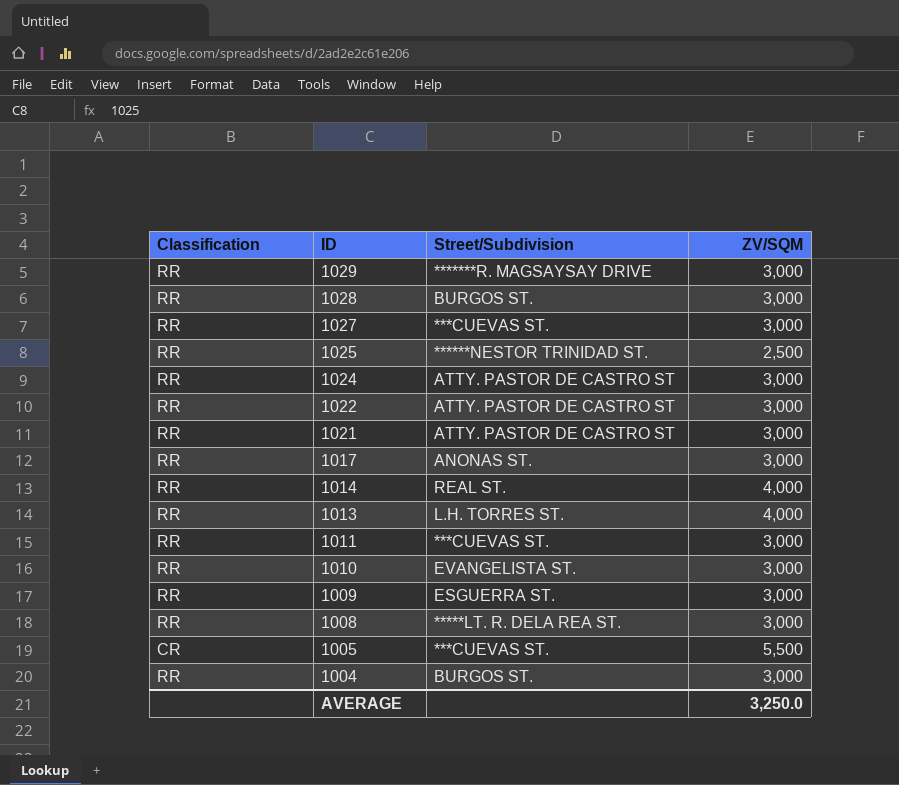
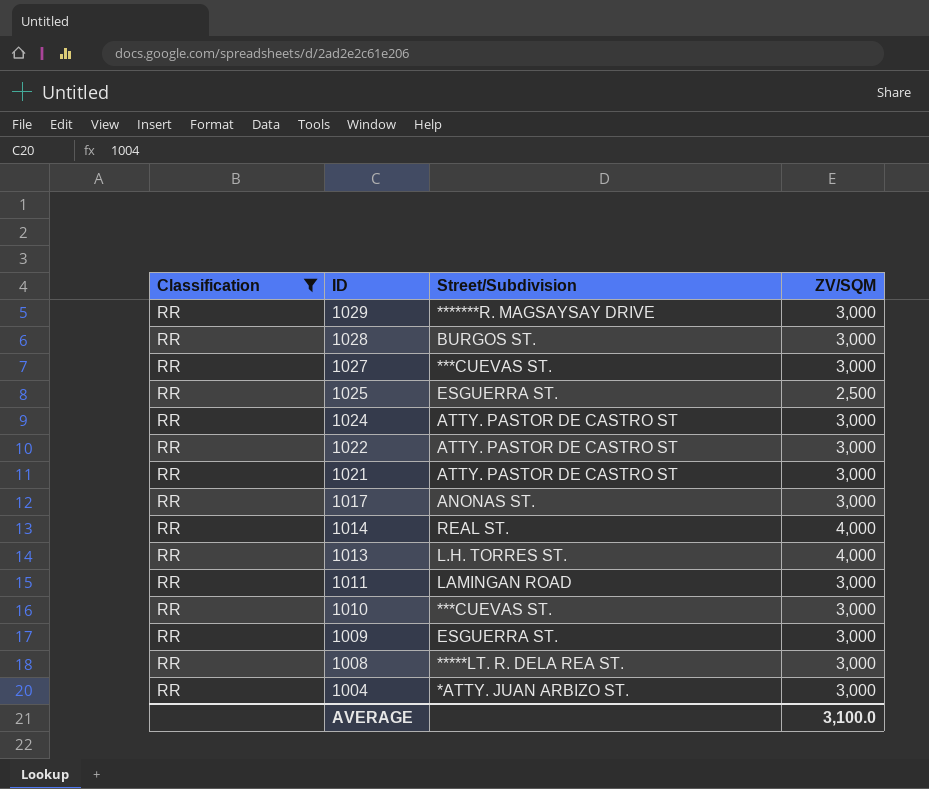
filter: none -> Classification = RR
1025 | Street/Subdivision: ******NESTOR TRINIDAD ST. -> ESGUERRA ST.
1011 | Street/Subdivision: ***CUEVAS ST. -> LAMINGAN ROAD
1010 | Street/Subdivision: EVANGELISTA ST. -> ***CUEVAS ST.
1004 | Street/Subdivision: BURGOS ST. -> *ATTY. JUAN ARBIZO ST.
AVERAGE | ZV/SQM: 3,250.0 -> 3,100.0

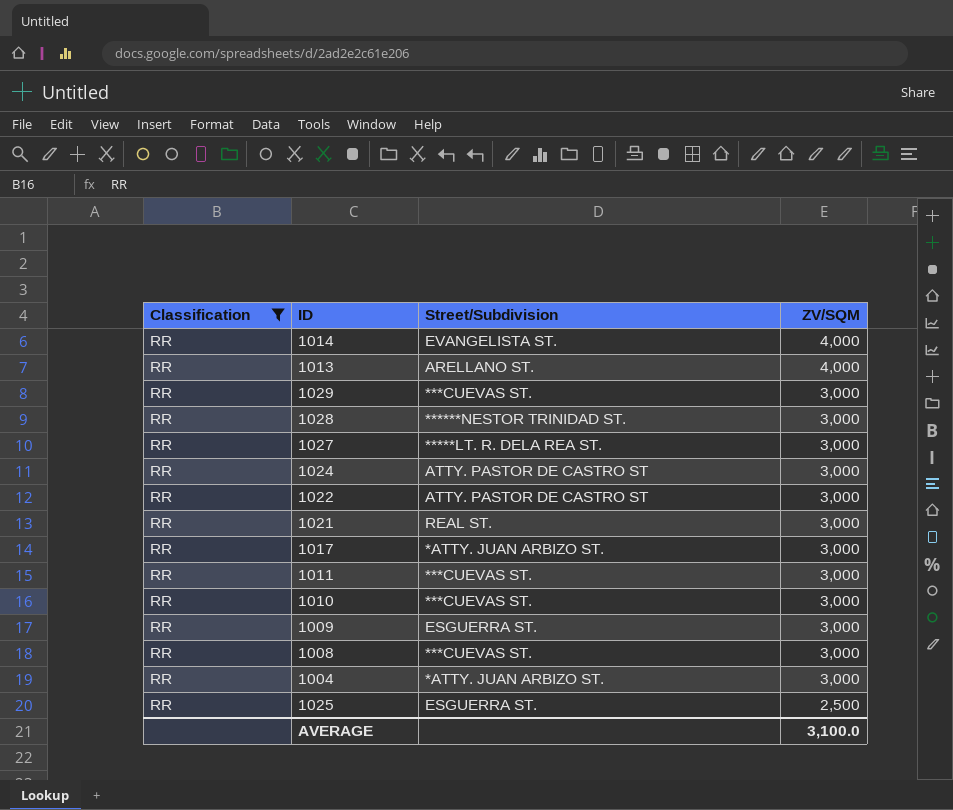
row order: ID descending -> ZV/SQM descending
1014 | Street/Subdivision: REAL ST. -> EVANGELISTA ST.
1013 | Street/Subdivision: L.H. TORRES ST. -> ARELLANO ST.
1029 | Street/Subdivision: *******R. MAGSAYSAY DRIVE -> ***CUEVAS ST.
1028 | Street/Subdivision: BURGOS ST. -> ******NESTOR TRINIDAD ST.
1027 | Street/Subdivision: ***CUEVAS ST. -> *****LT. R. DELA REA ST.
1021 | Street/Subdivision: ATTY. PASTOR DE CASTRO ST -> REAL ST.
1017 | Street/Subdivision: ANONAS ST. -> *ATTY. JUAN ARBIZO ST.
1011 | Street/Subdivision: LAMINGAN ROAD -> ***CUEVAS ST.
1008 | Street/Subdivision: *****LT. R. DELA REA ST. -> ***CUEVAS ST.

